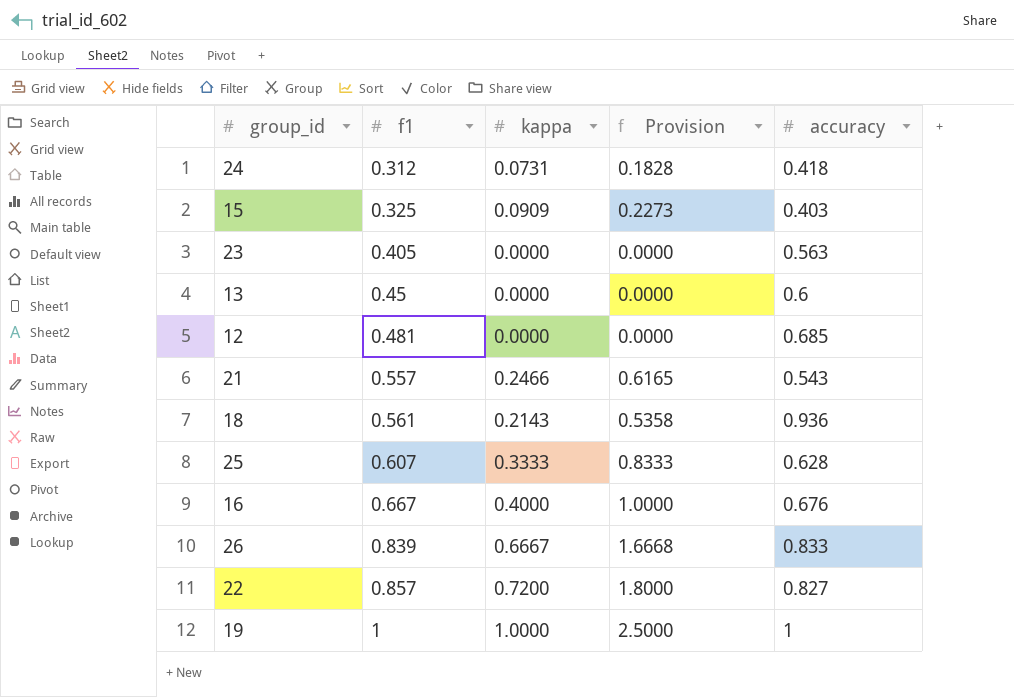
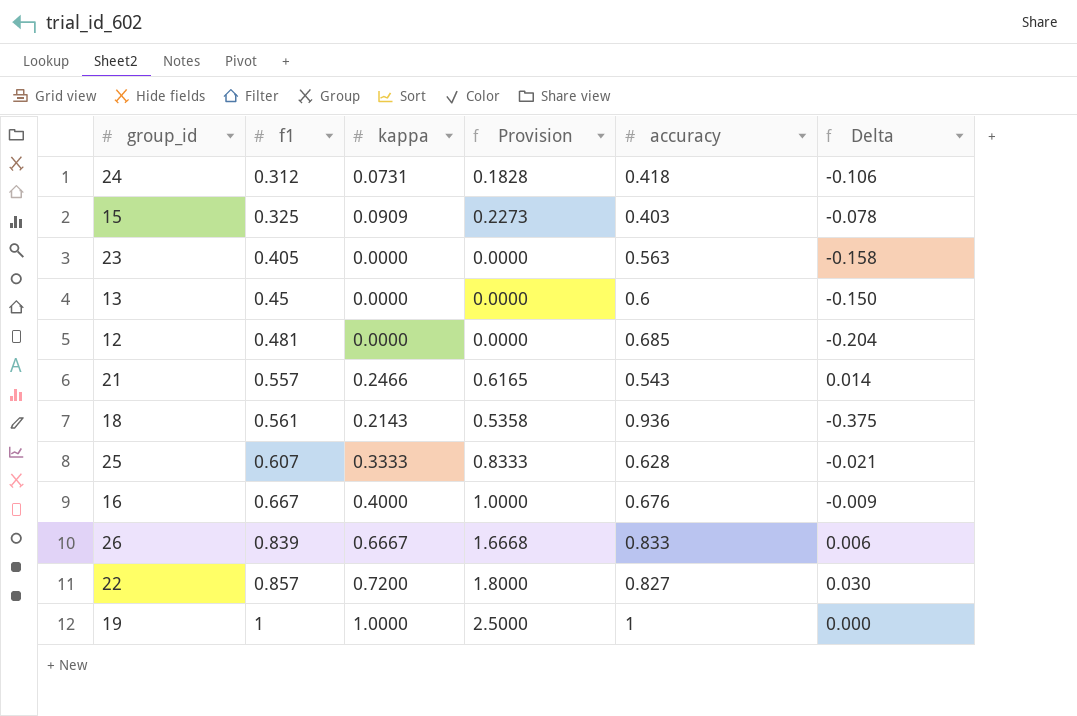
column Delta | formula: none -> [f1] - [accuracy]

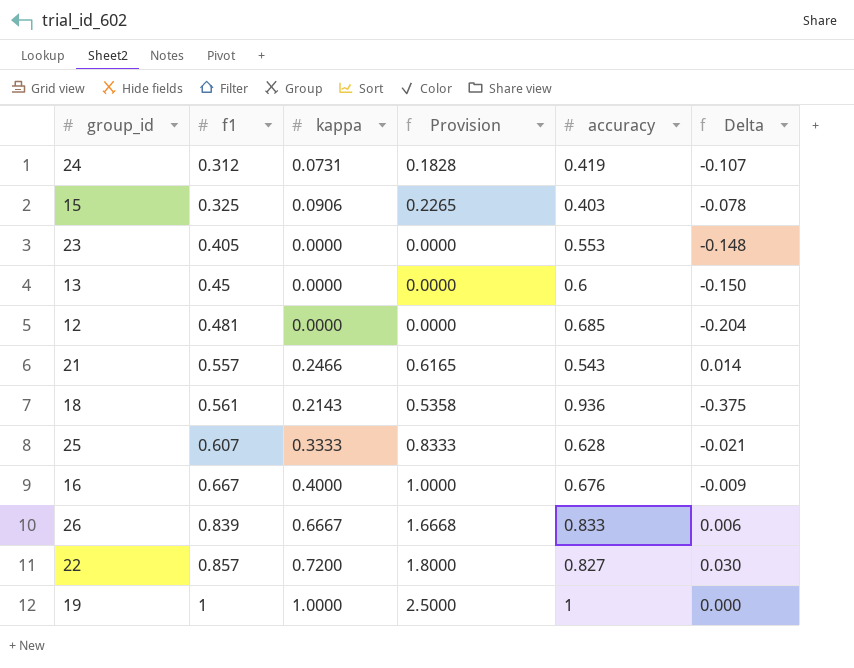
24 | accuracy: 0.418 -> 0.419
24 | Delta: -0.106 -> -0.107
15 | kappa: 0.0909 -> 0.0906
15 | Provision: 0.2273 -> 0.2265
23 | accuracy: 0.563 -> 0.553
23 | Delta: -0.158 -> -0.148

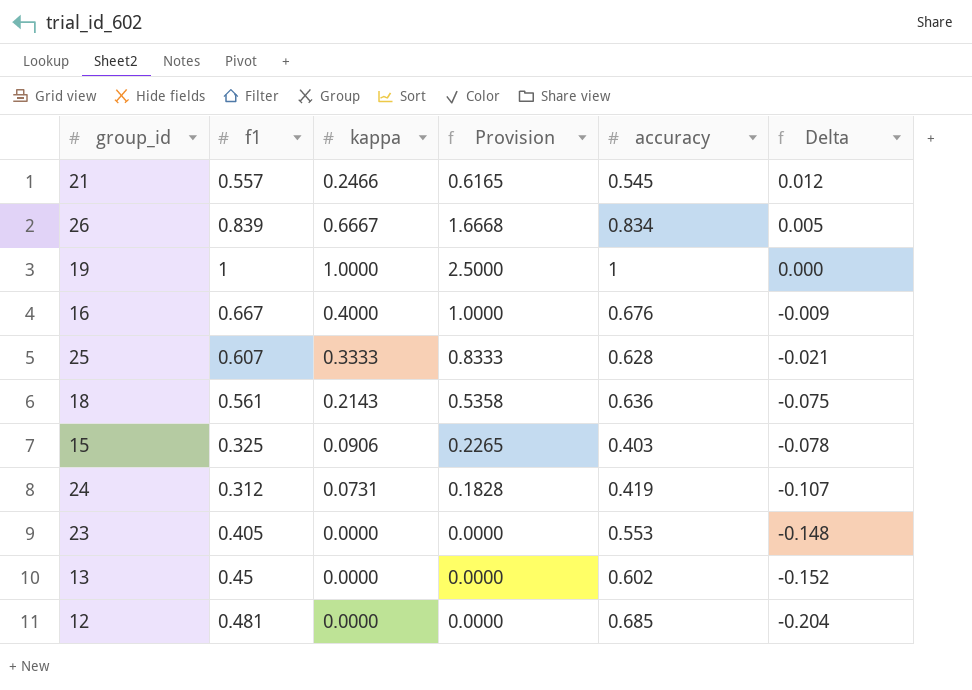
row order: f1 ascending -> Delta descending
row 22: 0.857 | 0.7200 | 1.8000 | 0.827 | 0.030 -> none
21 | accuracy: 0.543 -> 0.545
21 | Delta: 0.014 -> 0.012
26 | accuracy: 0.833 -> 0.834
26 | Delta: 0.006 -> 0.005
18 | accuracy: 0.936 -> 0.636
18 | Delta: -0.375 -> -0.075
13 | accuracy: 0.6 -> 0.602
13 | Delta: -0.150 -> -0.152

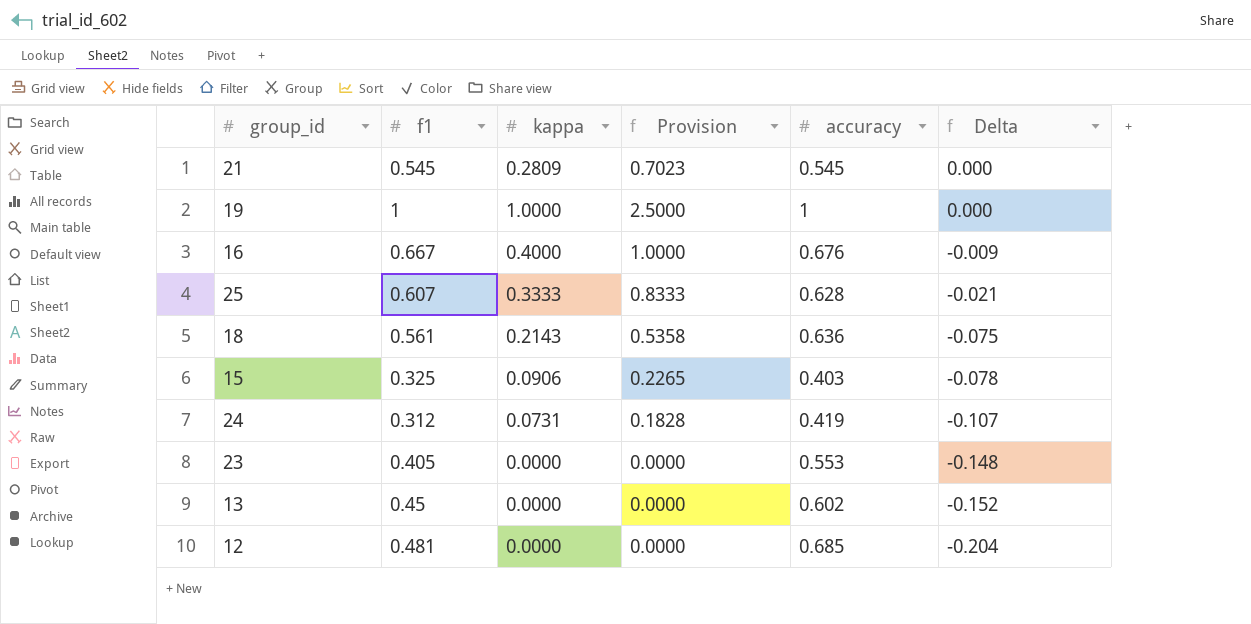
row 26: 0.839 | 0.6667 | 1.6668 | 0.834 | 0.005 -> none
21 | f1: 0.557 -> 0.545
21 | kappa: 0.2466 -> 0.2809
21 | Provision: 0.6165 -> 0.7023
21 | Delta: 0.012 -> 0.000

